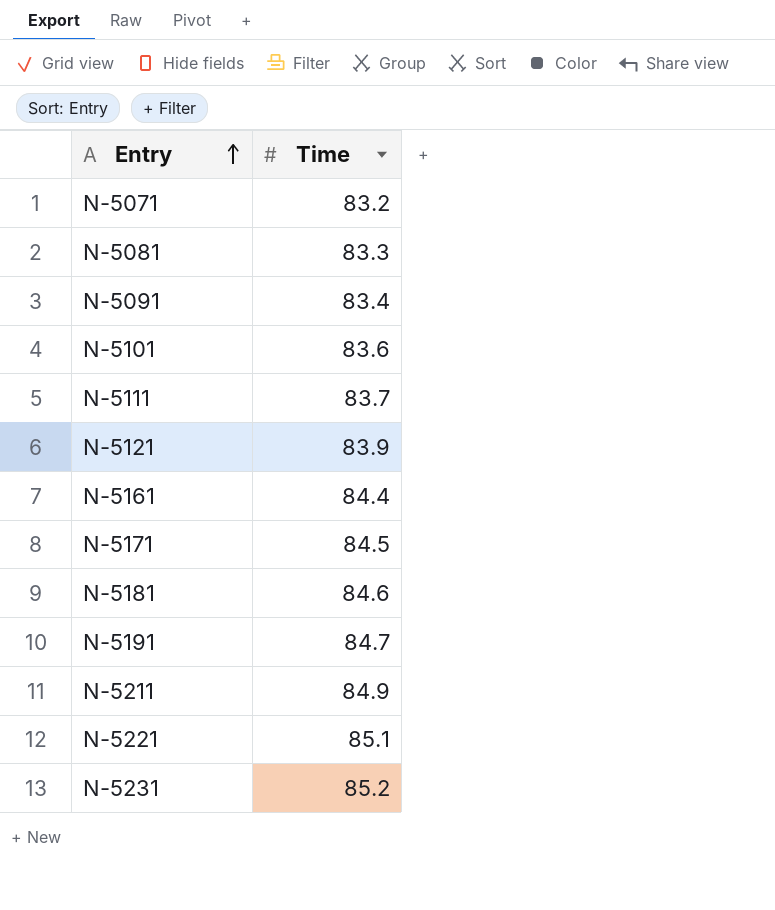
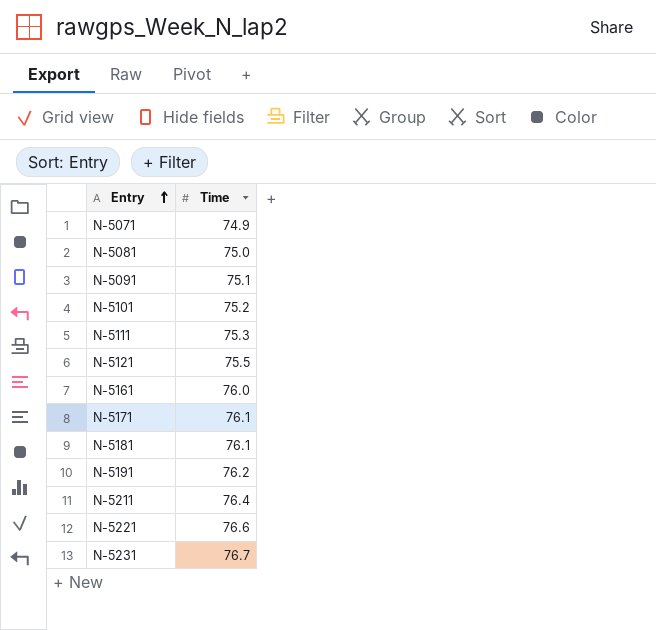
N-5071 | Time: 83.2 -> 74.9
N-5081 | Time: 83.3 -> 75.0
N-5091 | Time: 83.4 -> 75.1
N-5101 | Time: 83.6 -> 75.2
N-5111 | Time: 83.7 -> 75.3
N-5121 | Time: 83.9 -> 75.5
N-5161 | Time: 84.4 -> 76.0
N-5171 | Time: 84.5 -> 76.1
N-5181 | Time: 84.6 -> 76.1
N-5191 | Time: 84.7 -> 76.2
N-5211 | Time: 84.9 -> 76.4
N-5221 | Time: 85.1 -> 76.6
N-5231 | Time: 85.2 -> 76.7

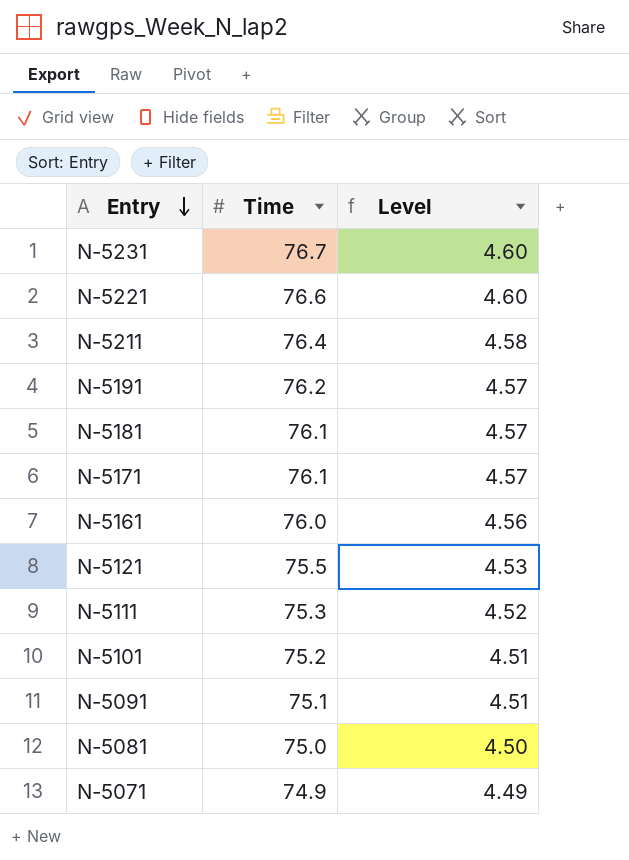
row order: Entry ascending -> Entry descending
column Level | formula: none -> [Time] * 0.06

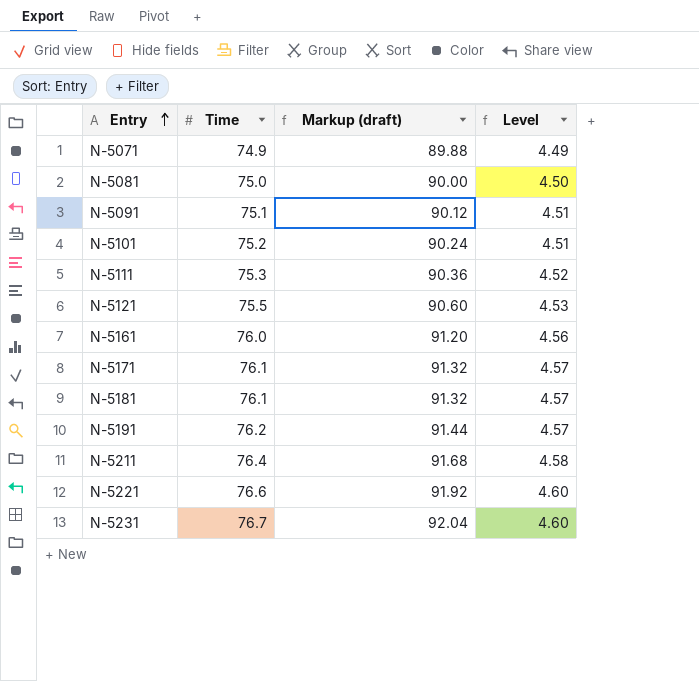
row order: Entry descending -> Entry ascending
column Markup (draft) | formula: none -> [Time] * 1.2

